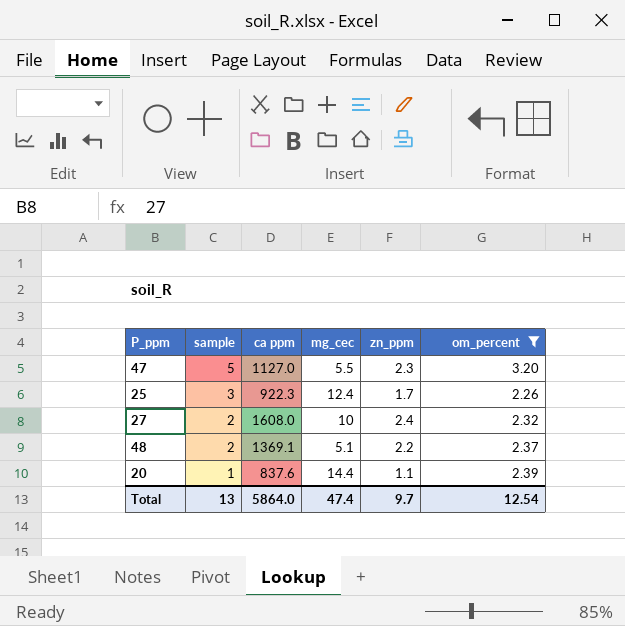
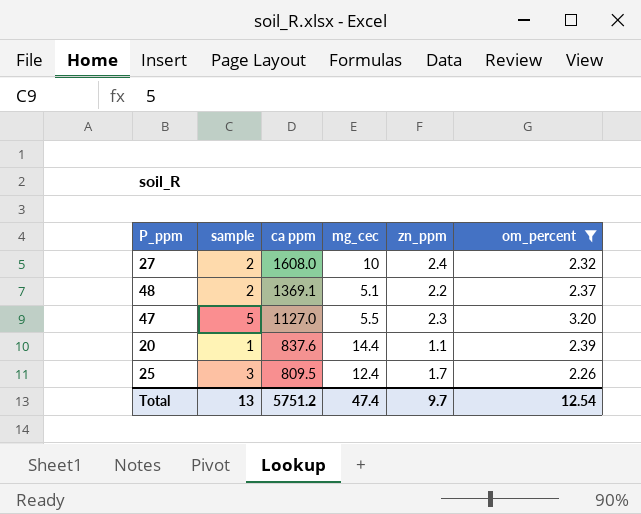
row order: sample descending -> ca ppm descending
25 | ca ppm: 922.3 -> 809.5
Total | ca ppm: 5864.0 -> 5751.2

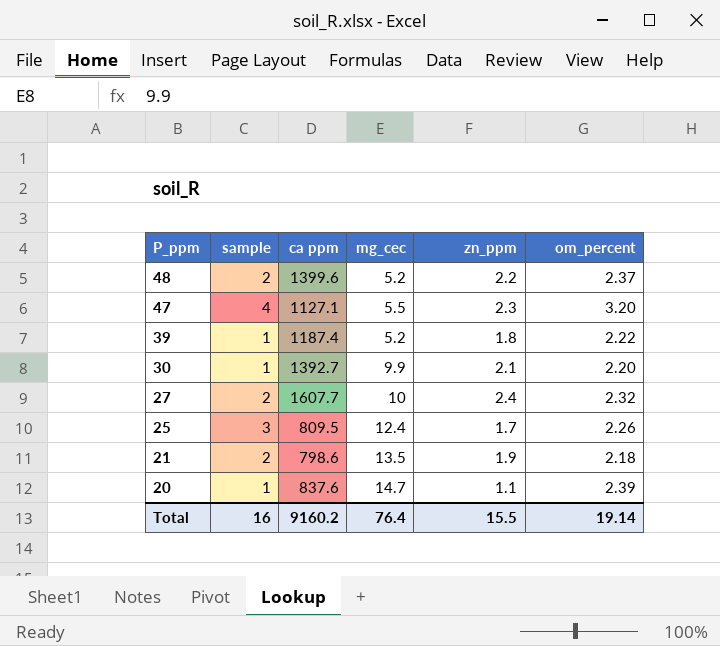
filter: om_percent >= 2.26 -> none
row order: ca ppm descending -> P_ppm descending
48 | ca ppm: 1369.1 -> 1399.6
48 | mg_cec: 5.1 -> 5.2
47 | sample: 5 -> 4
47 | ca ppm: 1127.0 -> 1127.1
27 | ca ppm: 1608.0 -> 1607.7
20 | mg_cec: 14.4 -> 14.7
Total | sample: 13 -> 16
Total | ca ppm: 5751.2 -> 9160.2
Total | mg_cec: 47.4 -> 76.4
Total | zn_ppm: 9.7 -> 15.5
Total | om_percent: 12.54 -> 19.14

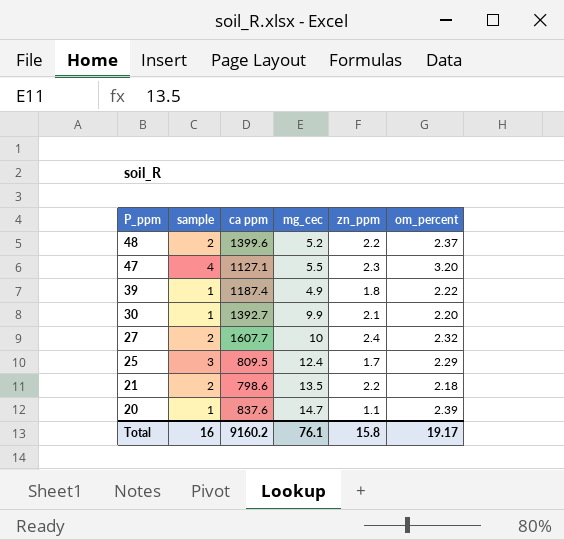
39 | mg_cec: 5.2 -> 4.9
25 | om_percent: 2.26 -> 2.29
21 | zn_ppm: 1.9 -> 2.2
Total | mg_cec: 76.4 -> 76.1
Total | zn_ppm: 15.5 -> 15.8
Total | om_percent: 19.14 -> 19.17

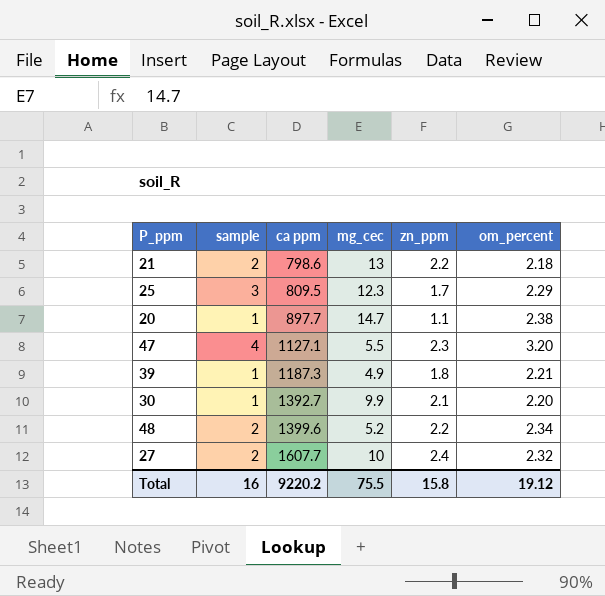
row order: P_ppm descending -> ca ppm ascending
21 | mg_cec: 13.5 -> 13
25 | mg_cec: 12.4 -> 12.3
20 | ca ppm: 837.6 -> 897.7
20 | om_percent: 2.39 -> 2.38
39 | ca ppm: 1187.4 -> 1187.3
39 | om_percent: 2.22 -> 2.21
48 | om_percent: 2.37 -> 2.34
Total | ca ppm: 9160.2 -> 9220.2
Total | mg_cec: 76.1 -> 75.5
Total | om_percent: 19.17 -> 19.12

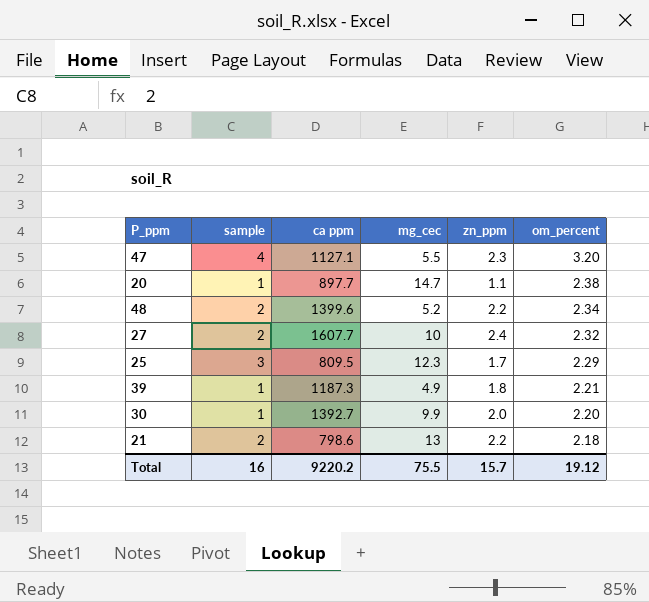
row order: ca ppm ascending -> om_percent descending
30 | zn_ppm: 2.1 -> 2.0
Total | zn_ppm: 15.8 -> 15.7

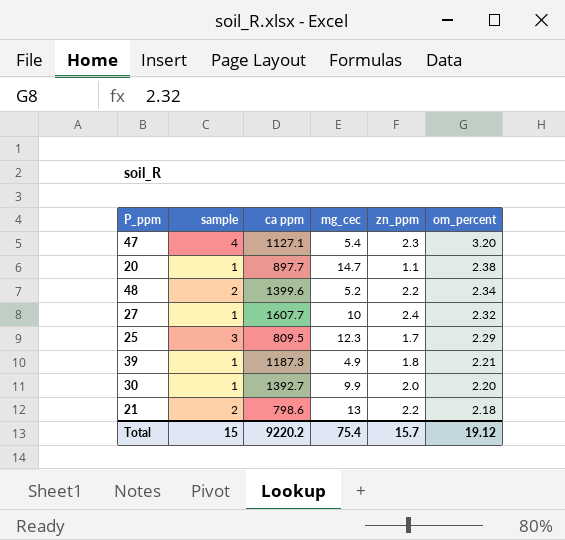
47 | mg_cec: 5.5 -> 5.4
27 | sample: 2 -> 1
Total | sample: 16 -> 15
Total | mg_cec: 75.5 -> 75.4

